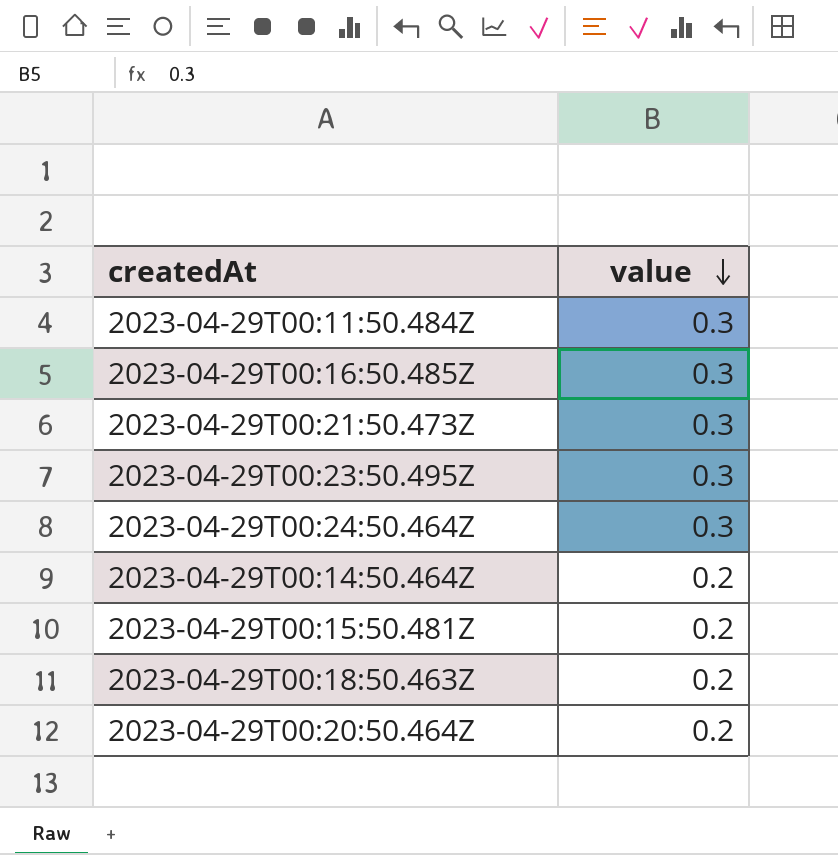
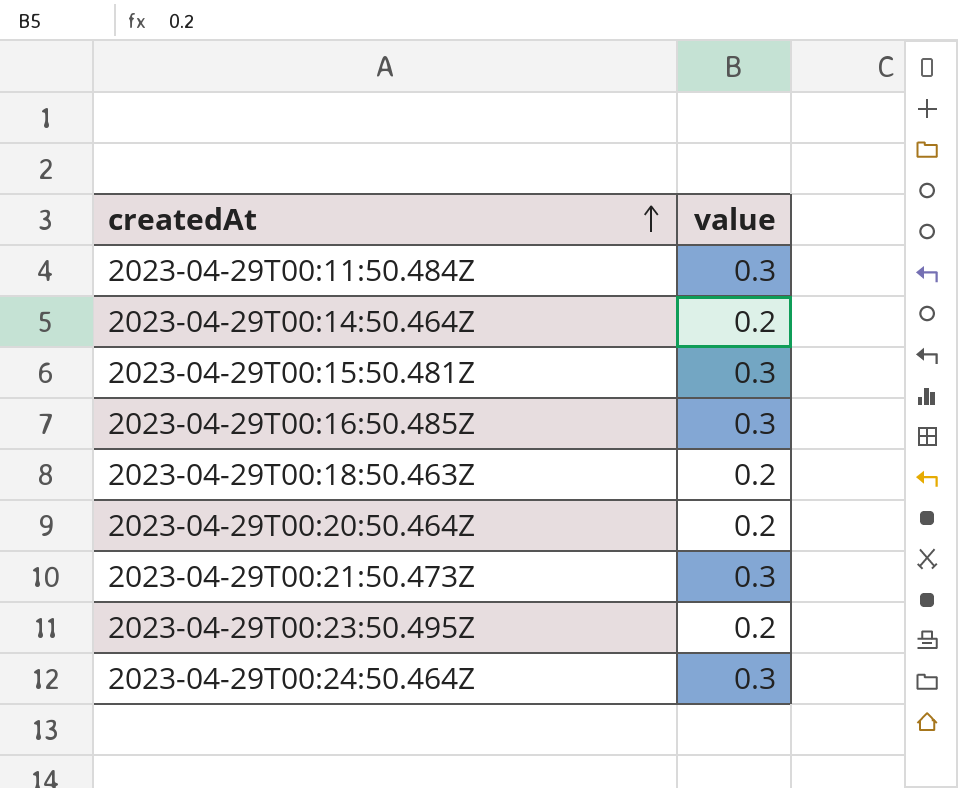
row order: value descending -> createdAt ascending
2023-04-29T00:15:50.481Z | value: 0.2 -> 0.3
2023-04-29T00:23:50.495Z | value: 0.3 -> 0.2

